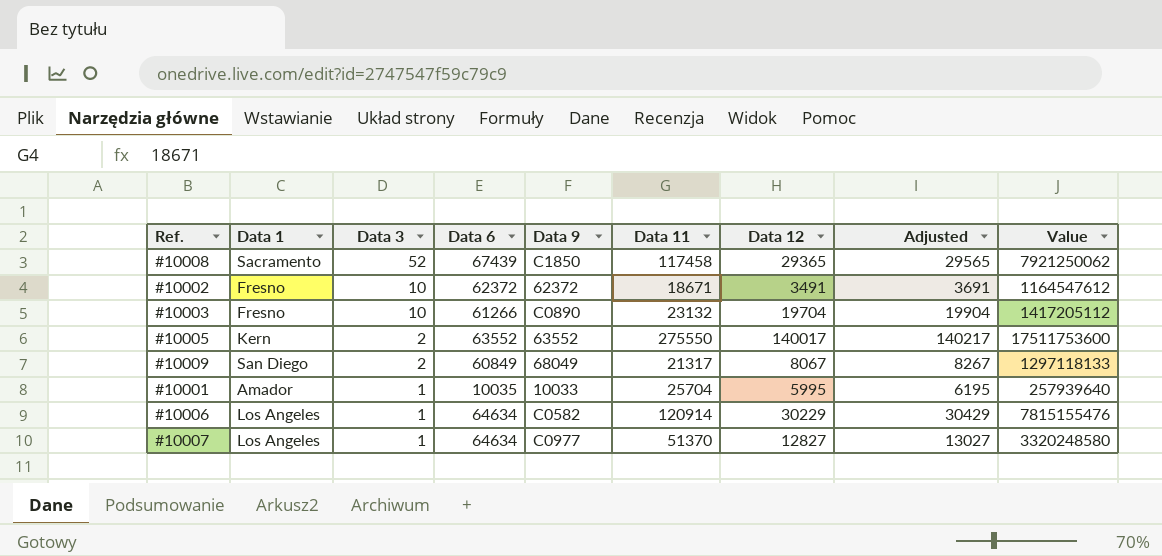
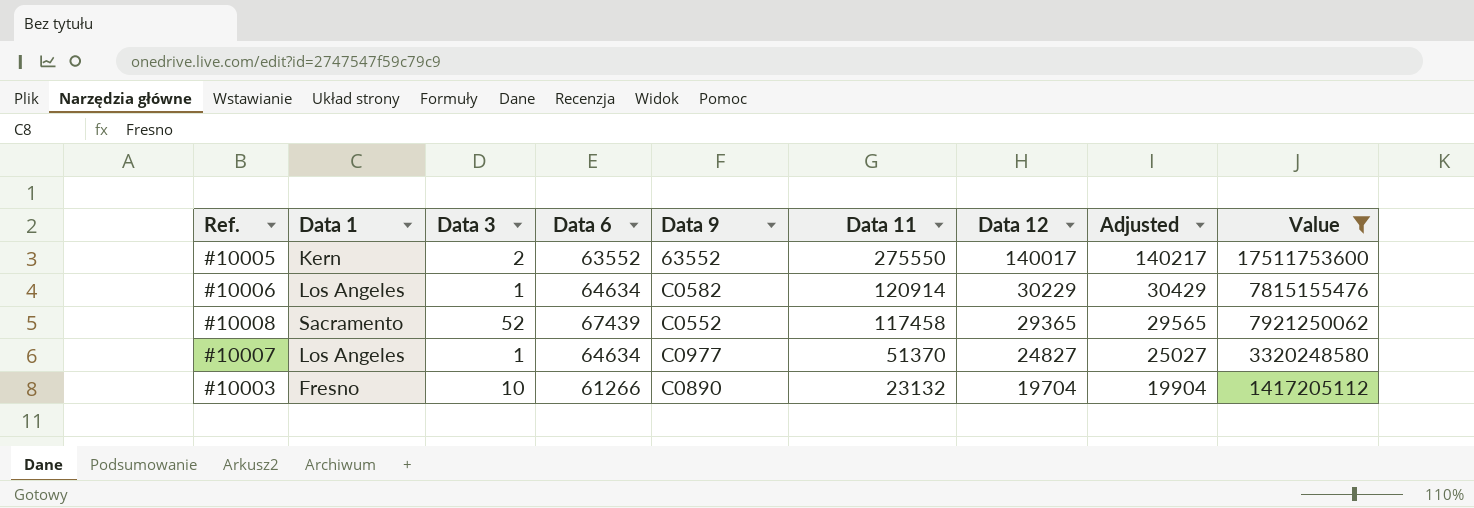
filter: none -> Value >= 1417205112
row order: Data 3 descending -> Data 11 descending
#10008 | Data 9: C1850 -> C0552
#10007 | Data 12: 12827 -> 24827
#10007 | Adjusted: 13027 -> 25027

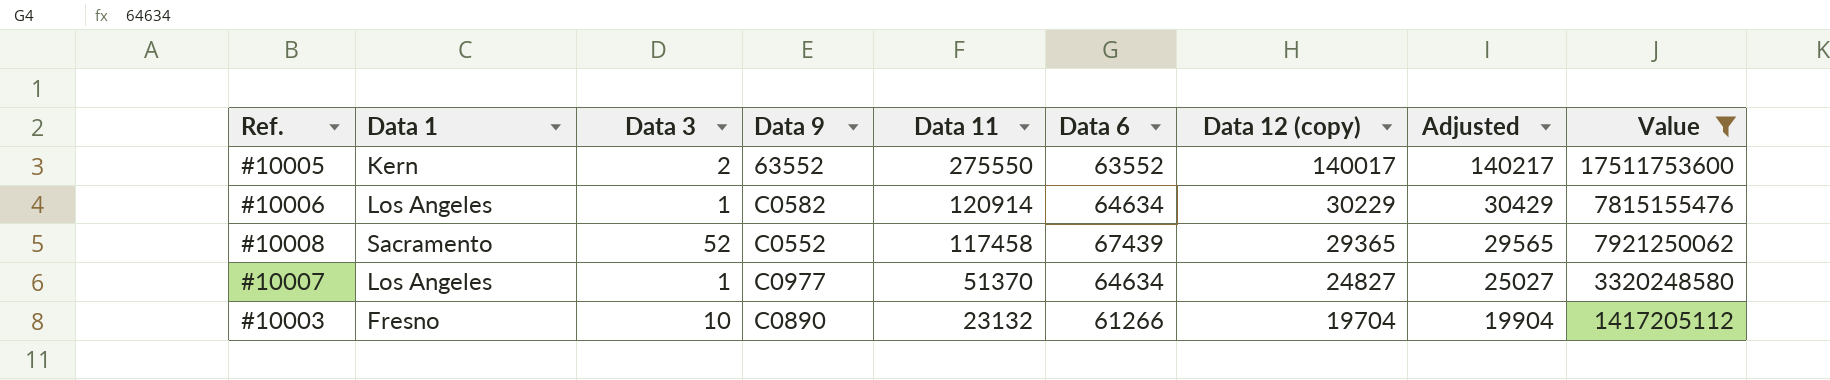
column Data 6 | position: 4 -> 6
column name: Data 12 -> Data 12 (copy)

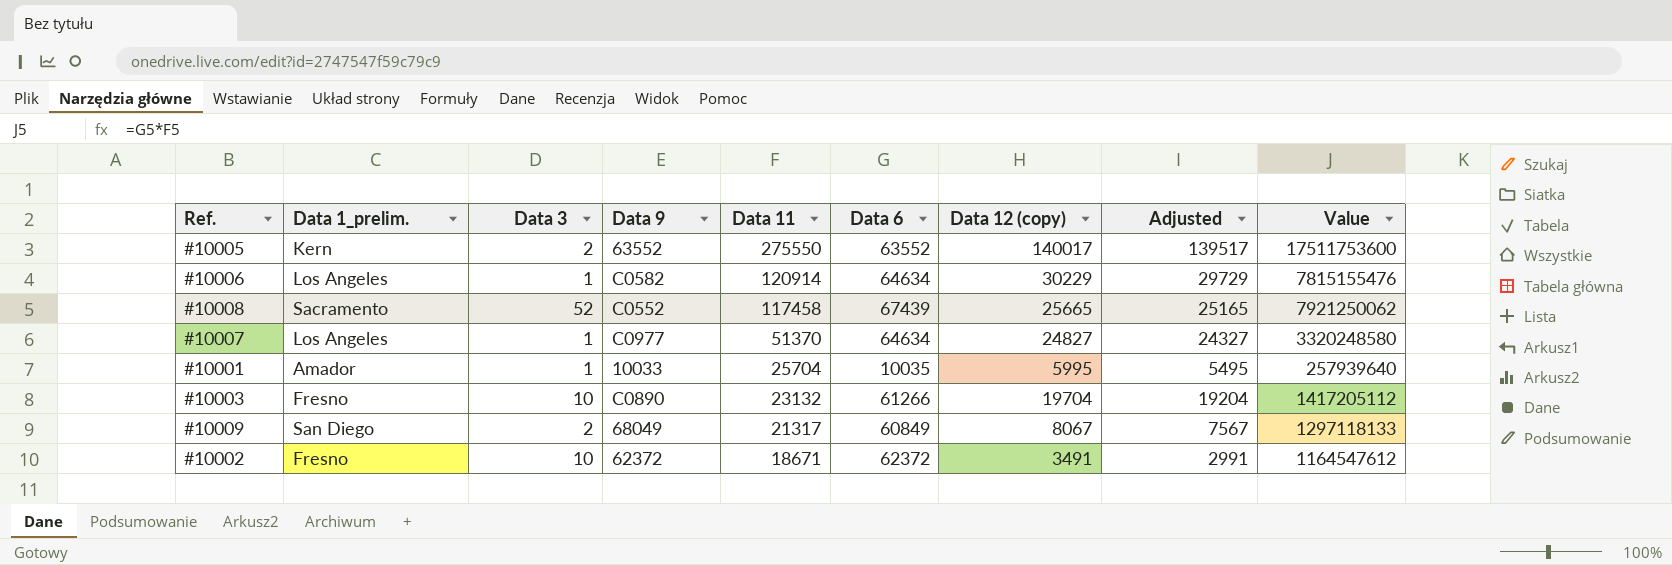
filter: Value >= 1417205112 -> none
column name: Data 1 -> Data 1_prelim.
column Adjusted | formula: [Data 12 (copy)] + 200 -> [Data 12 (copy)] - 500
#10008 | Data 12 (copy): 29365 -> 25665

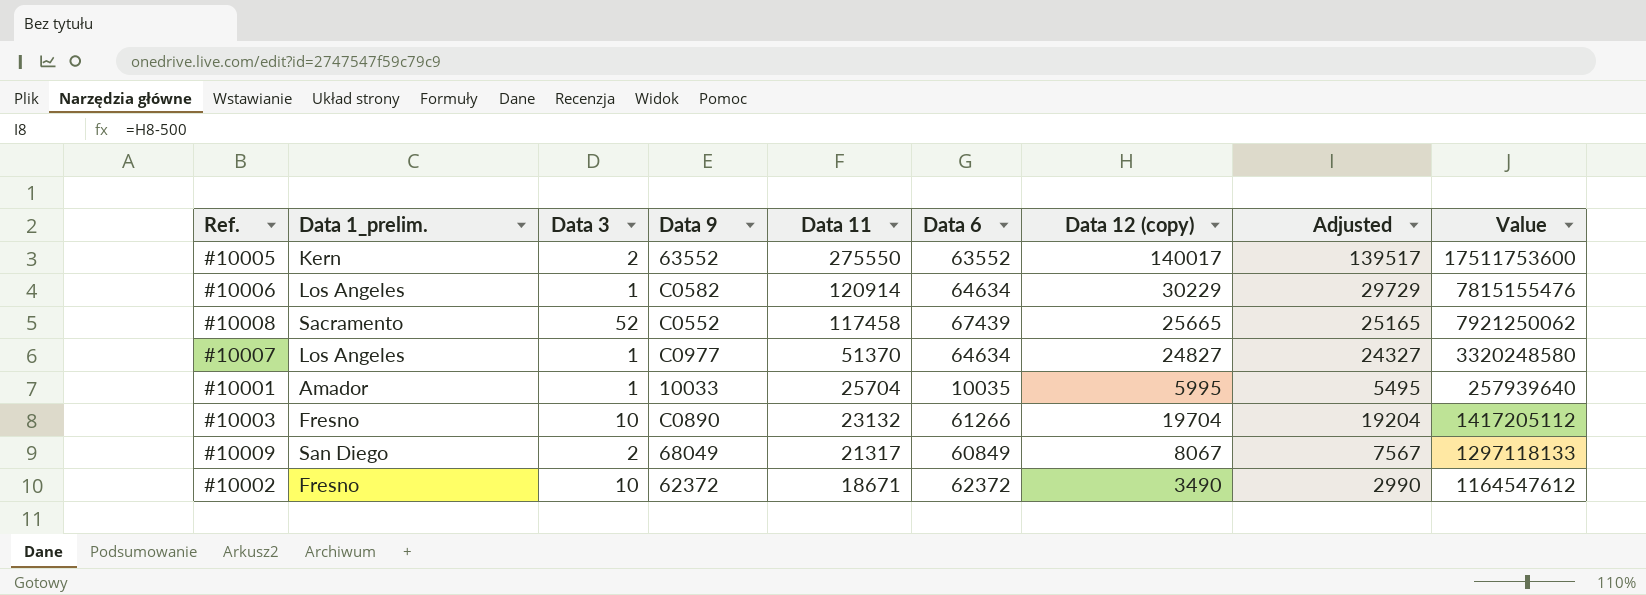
#10002 | Data 12 (copy): 3491 -> 3490
#10002 | Adjusted: 2991 -> 2990

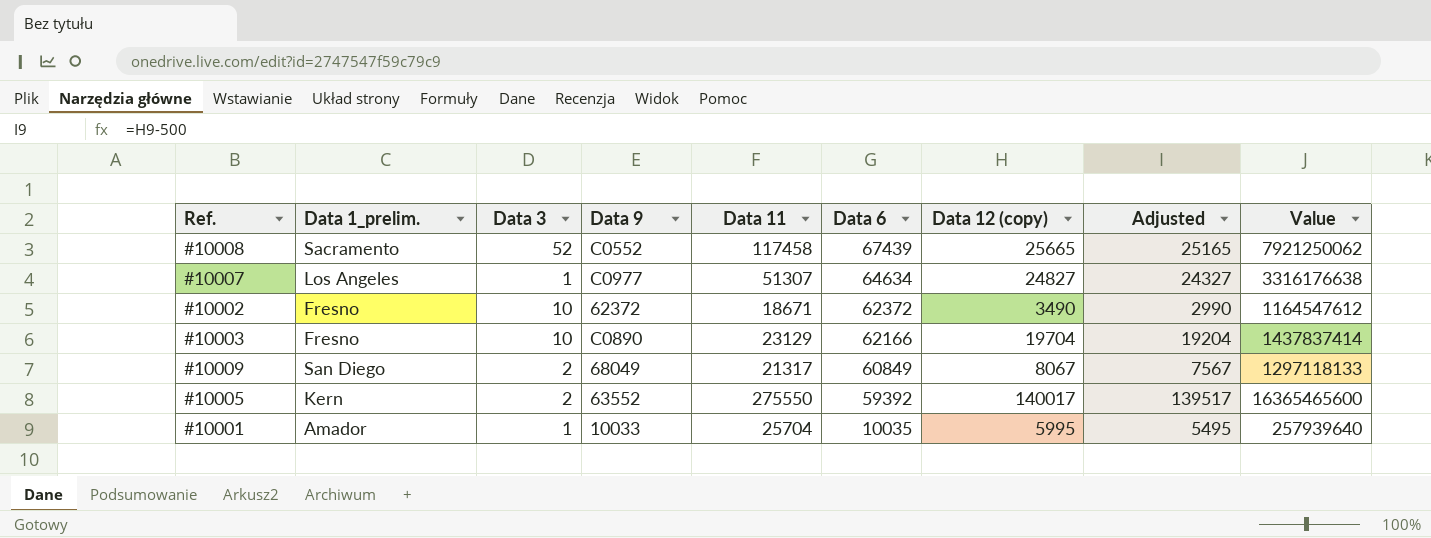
row order: Data 11 descending -> Data 6 descending
row #10006: Los Angeles | 1 | C0582 | 120914 | 64634 | 30229 | 29729 | 7815155476 -> none
#10007 | Data 11: 51370 -> 51307
#10007 | Value: 3320248580 -> 3316176638
#10003 | Data 11: 23132 -> 23129
#10003 | Data 6: 61266 -> 62166
#10003 | Value: 1417205112 -> 1437837414
#10005 | Data 6: 63552 -> 59392
#10005 | Value: 17511753600 -> 16365465600

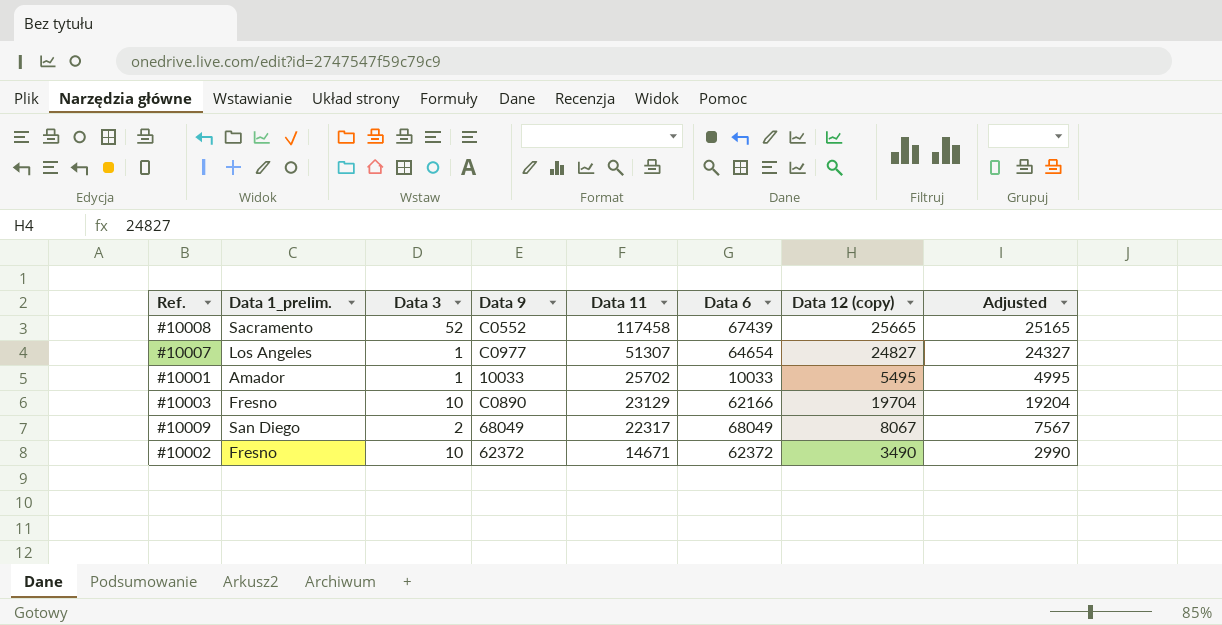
row order: Data 6 descending -> Data 11 descending
column Value | formula: [Data 11] * [Data 6] -> none
row #10005: Kern | 2 | 63552 | 275550 | 59392 | 140017 | 139517 | 16365465600 -> none
#10007 | Data 6: 64634 -> 64654
#10001 | Data 11: 25704 -> 25702
#10001 | Data 6: 10035 -> 10033
#10001 | Data 12 (copy): 5995 -> 5495
#10001 | Adjusted: 5495 -> 4995
#10009 | Data 11: 21317 -> 22317
#10009 | Data 6: 60849 -> 68049
#10002 | Data 11: 18671 -> 14671

